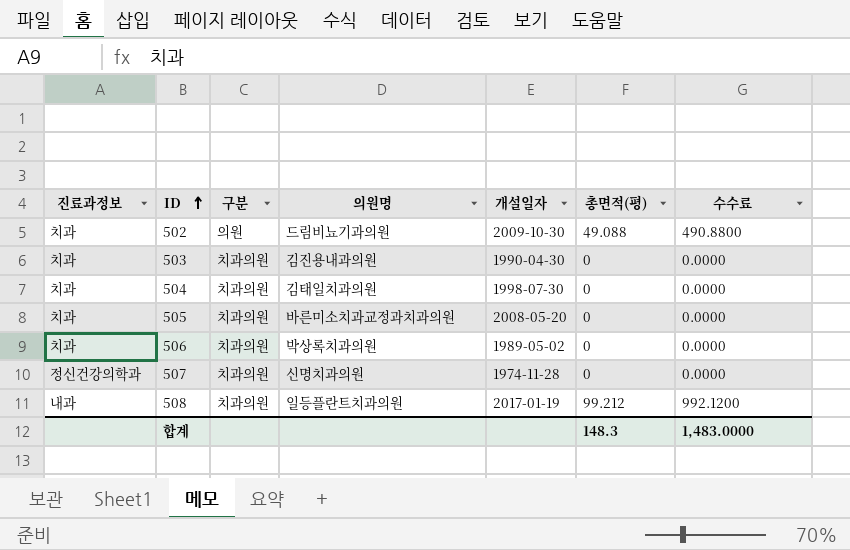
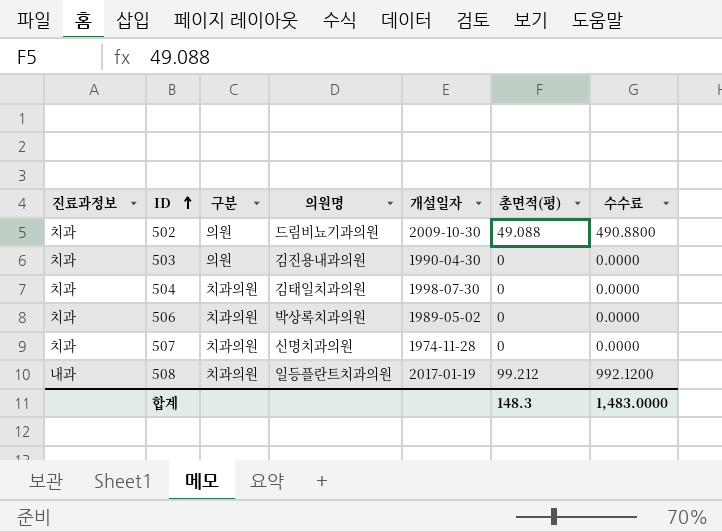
row 505: 치과 | 치과의원 | 바른미소치과교정과치과의원 | 2008-05-20 | 0 | 0.0000 -> none
503 | 구분: 치과의원 -> 의원
507 | 진료과정보: 정신건강의학과 -> 치과

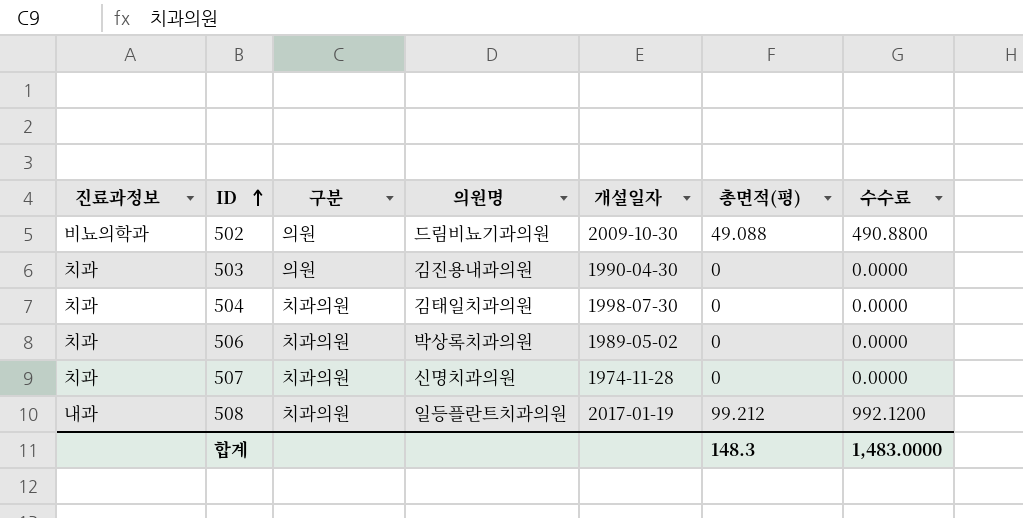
502 | 진료과정보: 치과 -> 비뇨의학과

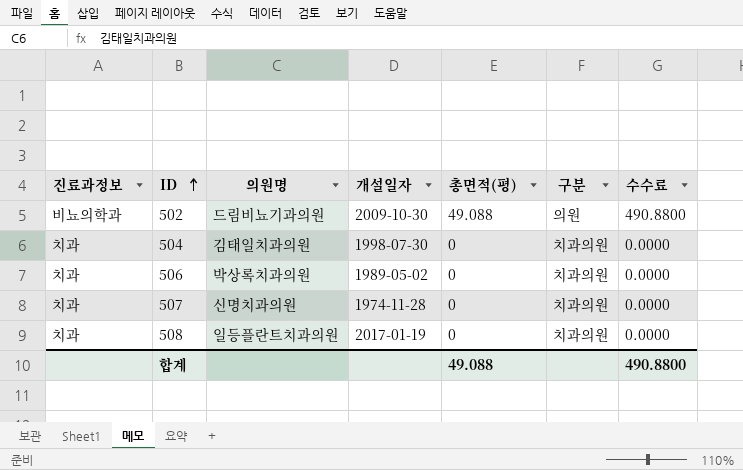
column 구분 | position: 3 -> 6
row 503: 치과 | 의원 | 김진용내과의원 | 1990-04-30 | 0 | 0.0000 -> none
508 | 진료과정보: 내과 -> 치과
508 | 총면적(평): 99.212 -> 0
508 | 수수료: 992.1200 -> 0.0000
합계 | 총면적(평): 148.3 -> 49.088
합계 | 수수료: 1,483.0000 -> 490.8800

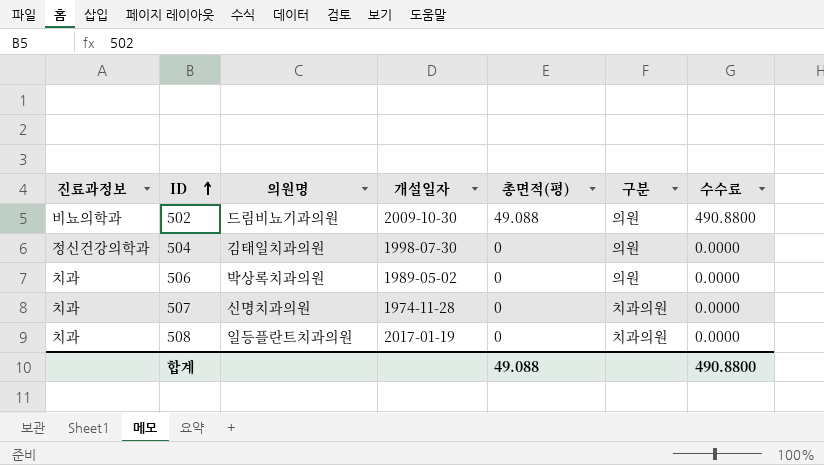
504 | 진료과정보: 치과 -> 정신건강의학과
504 | 구분: 치과의원 -> 의원
506 | 구분: 치과의원 -> 의원

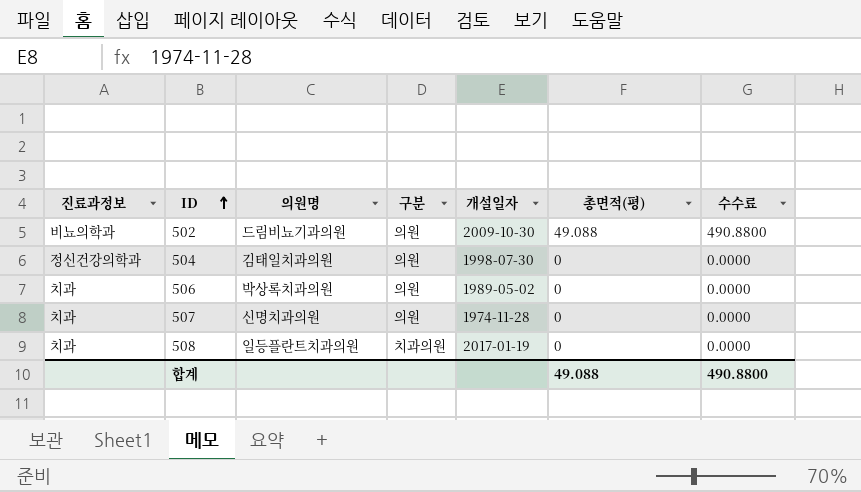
column 구분 | position: 6 -> 4
507 | 구분: 치과의원 -> 의원

